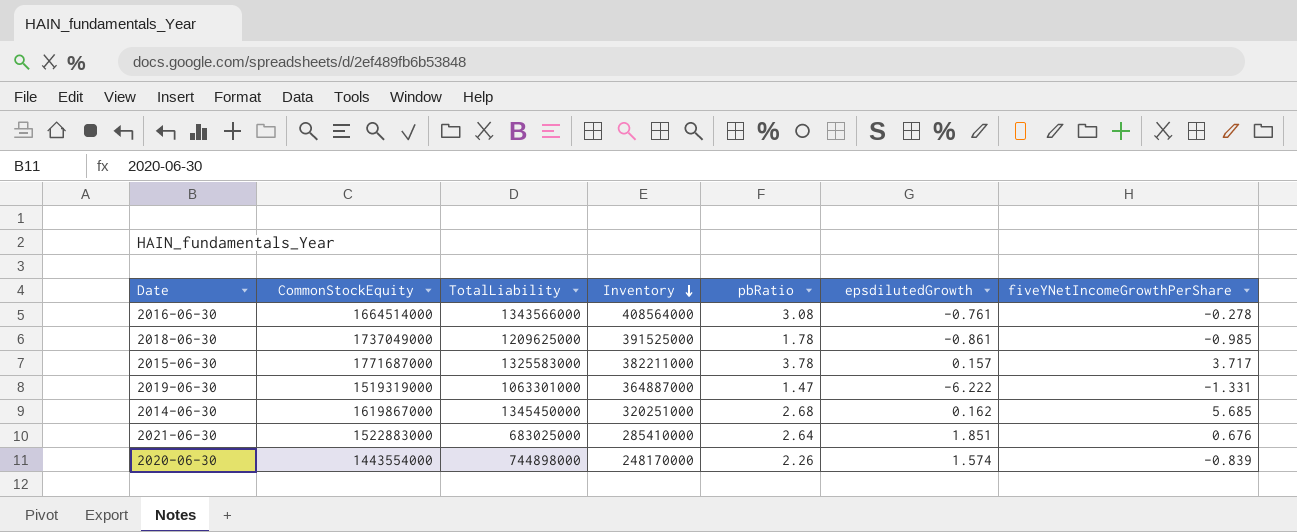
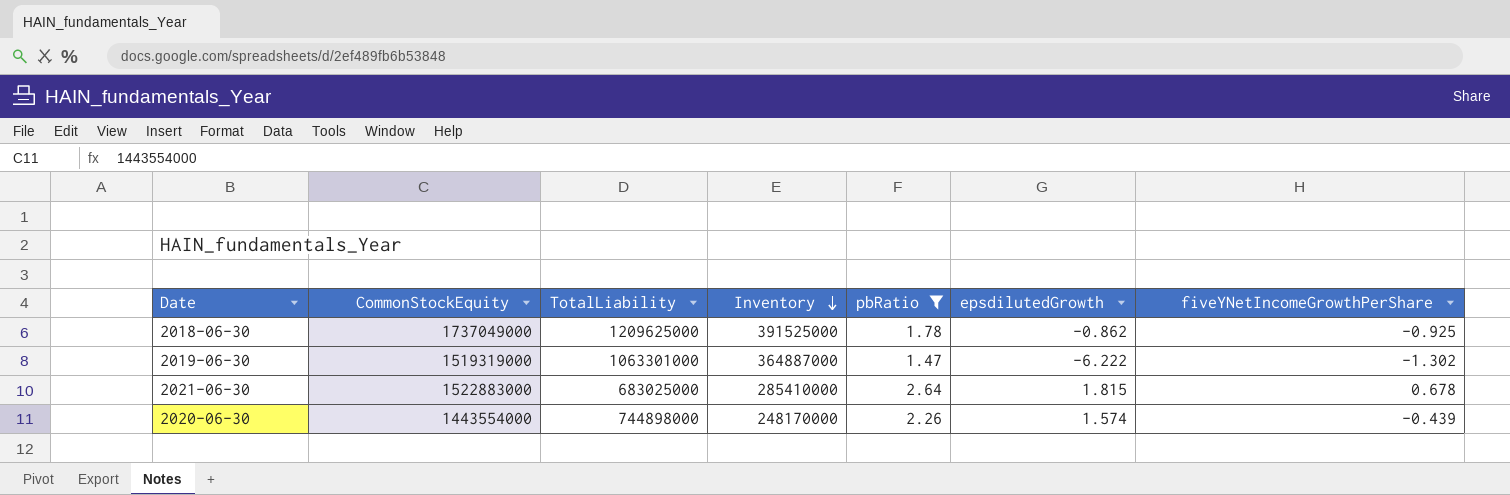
filter: none -> pbRatio <= 2.64
2018-06-30 | epsdilutedGrowth: -0.861 -> -0.862
2018-06-30 | fiveYNetIncomeGrowthPerShare: -0.985 -> -0.925
2019-06-30 | fiveYNetIncomeGrowthPerShare: -1.331 -> -1.302
2021-06-30 | epsdilutedGrowth: 1.851 -> 1.815
2021-06-30 | fiveYNetIncomeGrowthPerShare: 0.676 -> 0.678
2020-06-30 | fiveYNetIncomeGrowthPerShare: -0.839 -> -0.439

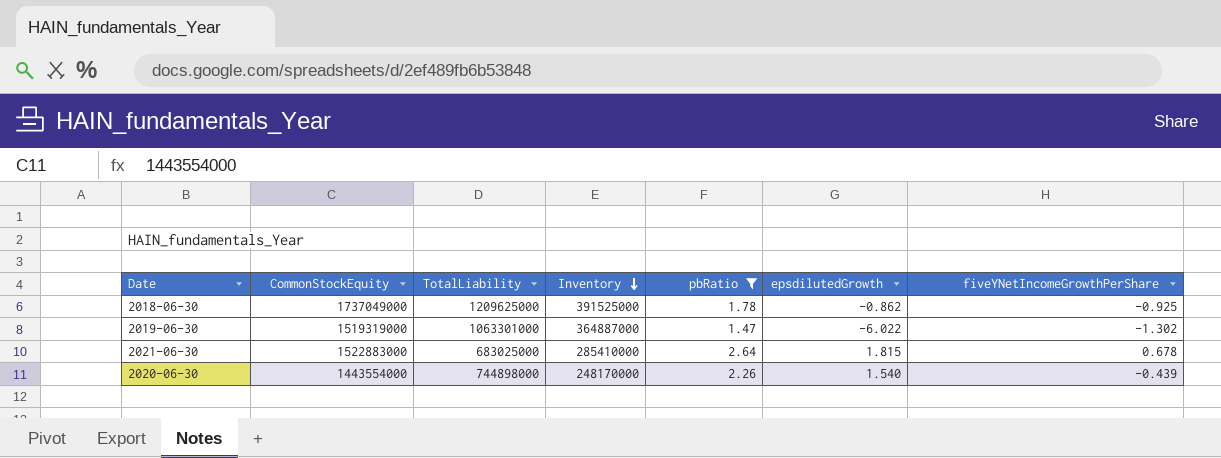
2019-06-30 | epsdilutedGrowth: -6.222 -> -6.022
2020-06-30 | epsdilutedGrowth: 1.574 -> 1.540

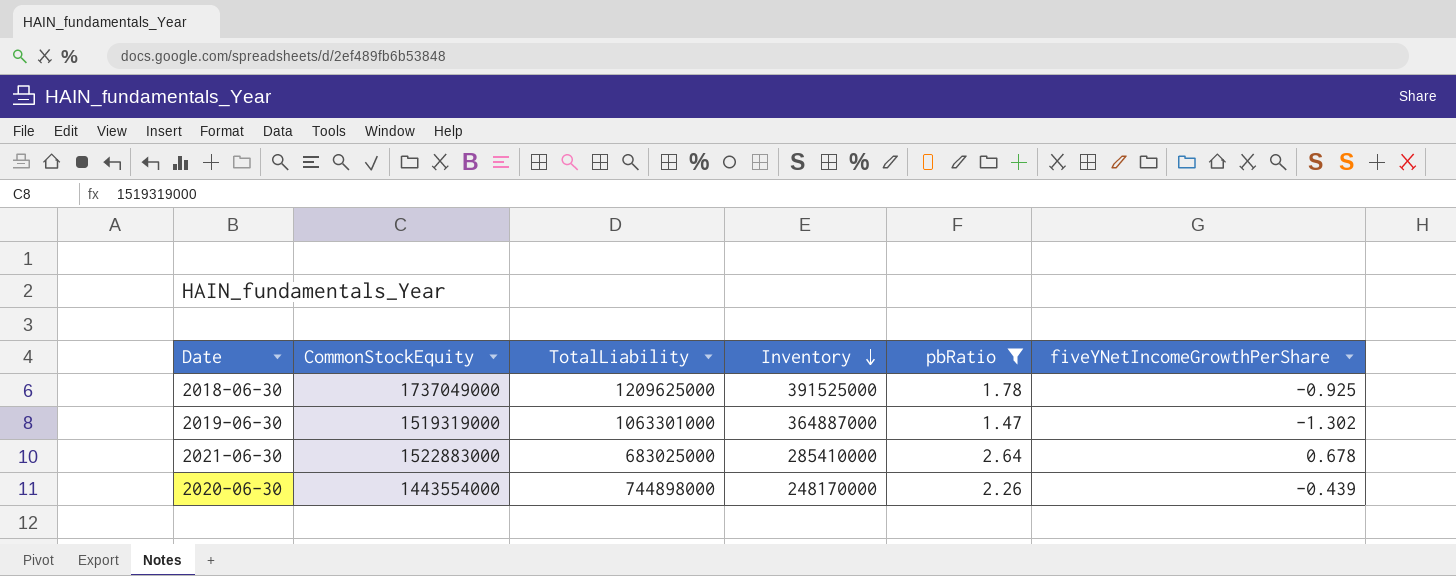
column epsdilutedGrowth | position: 6 -> none

